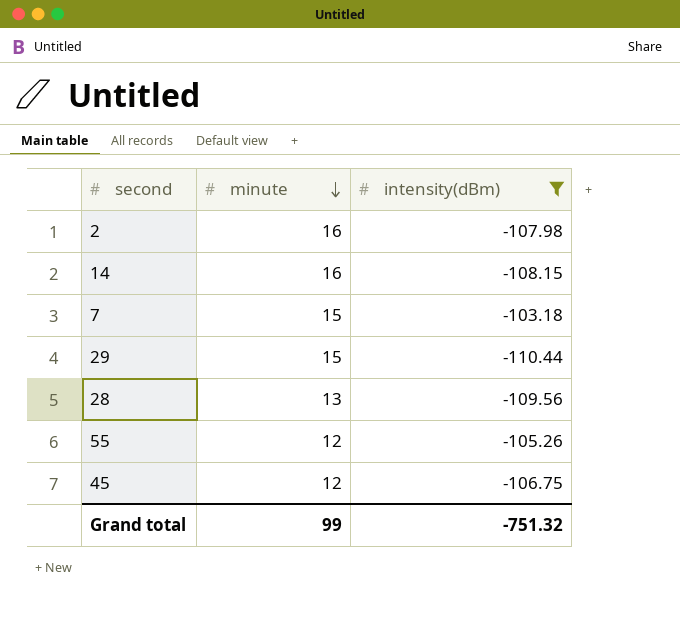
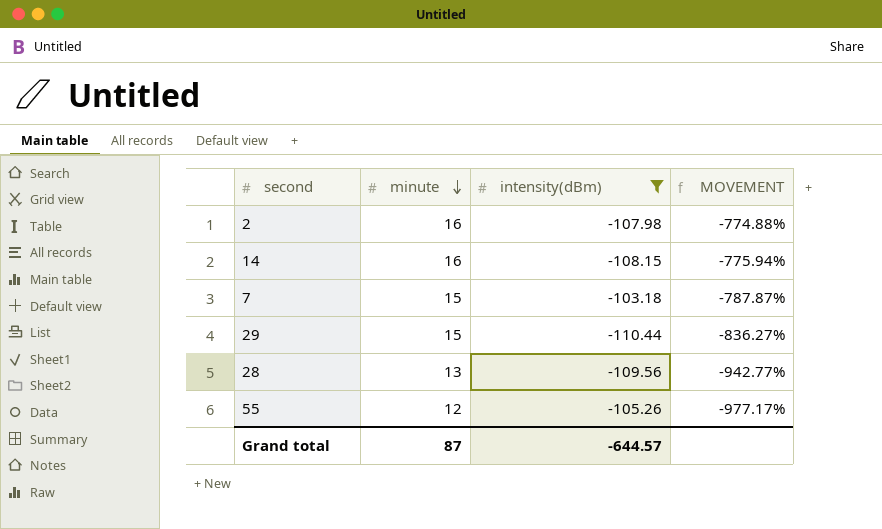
column MOVEMENT | formula: none -> ([intensity(dBm)] - [minute]) / [minute]
row 45: 12 | -106.75 -> none
Grand total | minute: 99 -> 87
Grand total | intensity(dBm): -751.32 -> -644.57

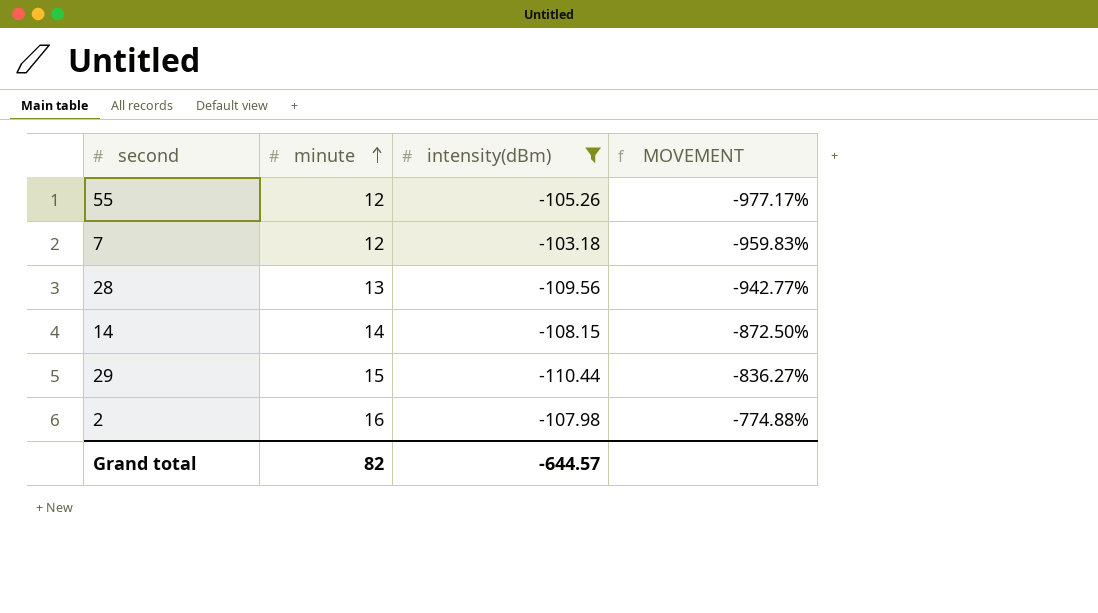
row order: minute descending -> minute ascending
7 | minute: 15 -> 12
7 | MOVEMENT: -787.87% -> -959.83%
14 | minute: 16 -> 14
14 | MOVEMENT: -775.94% -> -872.50%
Grand total | minute: 87 -> 82

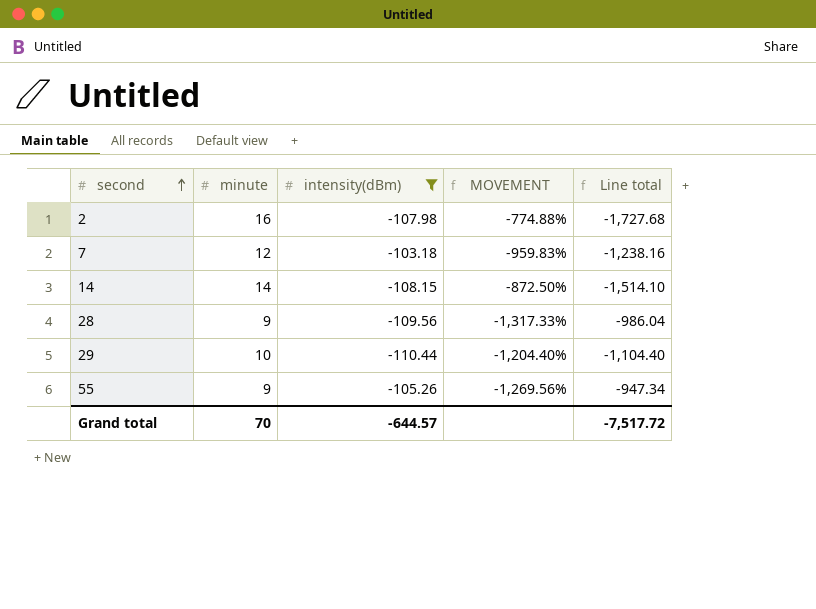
row order: minute ascending -> second ascending
column Line total | formula: none -> [minute] * [intensity(dBm)]
28 | minute: 13 -> 9
28 | MOVEMENT: -942.77% -> -1,317.33%
29 | minute: 15 -> 10
29 | MOVEMENT: -836.27% -> -1,204.40%
55 | minute: 12 -> 9
55 | MOVEMENT: -977.17% -> -1,269.56%
Grand total | minute: 82 -> 70

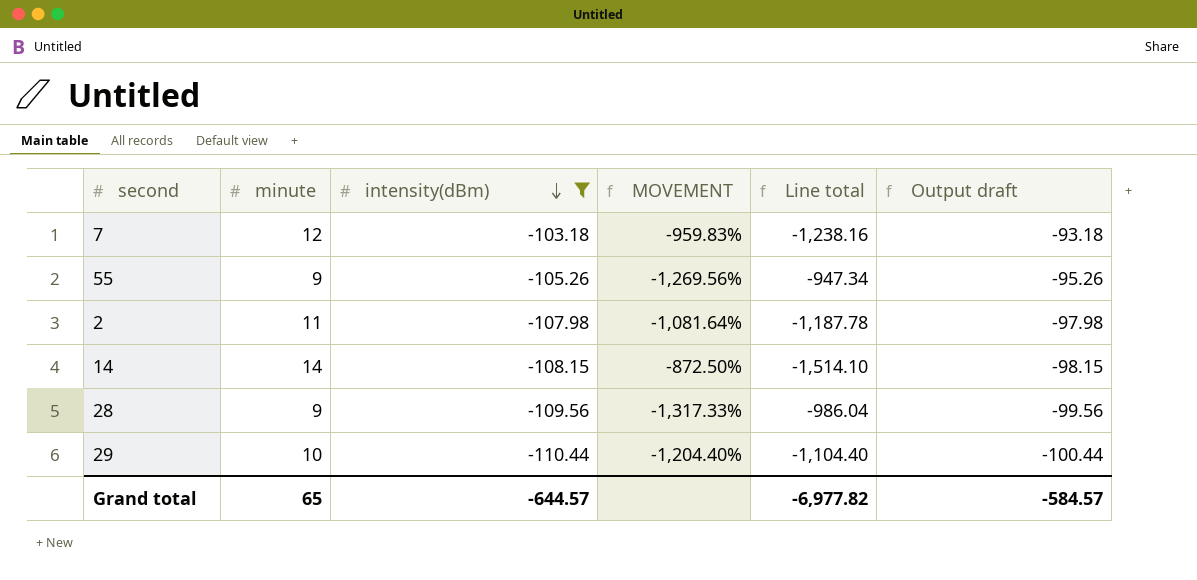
row order: second ascending -> intensity(dBm) descending
column Output draft | formula: none -> [intensity(dBm)] + 10
2 | minute: 16 -> 11
2 | MOVEMENT: -774.88% -> -1,081.64%
2 | Line total: -1,727.68 -> -1,187.78
Grand total | minute: 70 -> 65
Grand total | Line total: -7,517.72 -> -6,977.82

